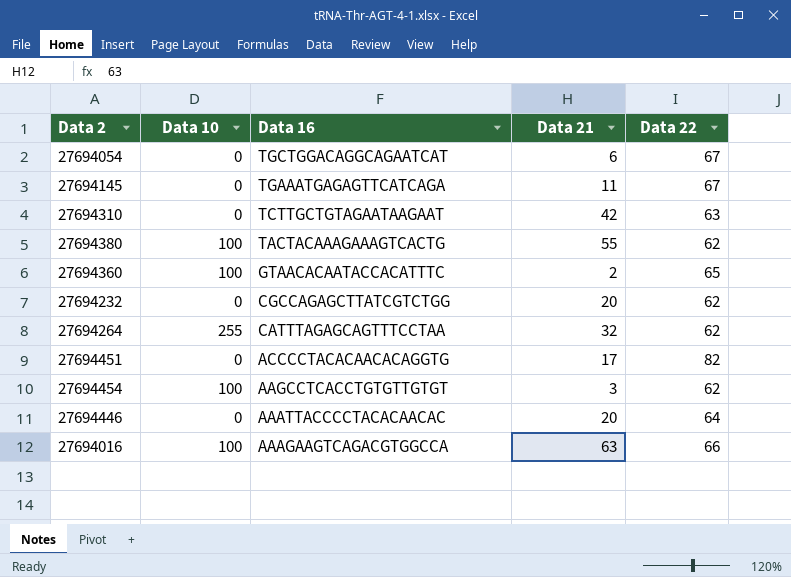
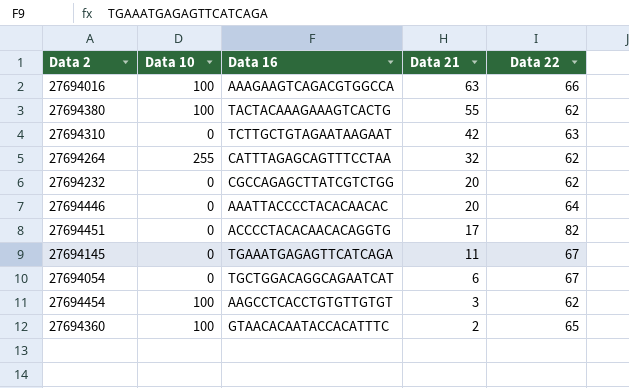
row order: Data 16 descending -> Data 21 descending

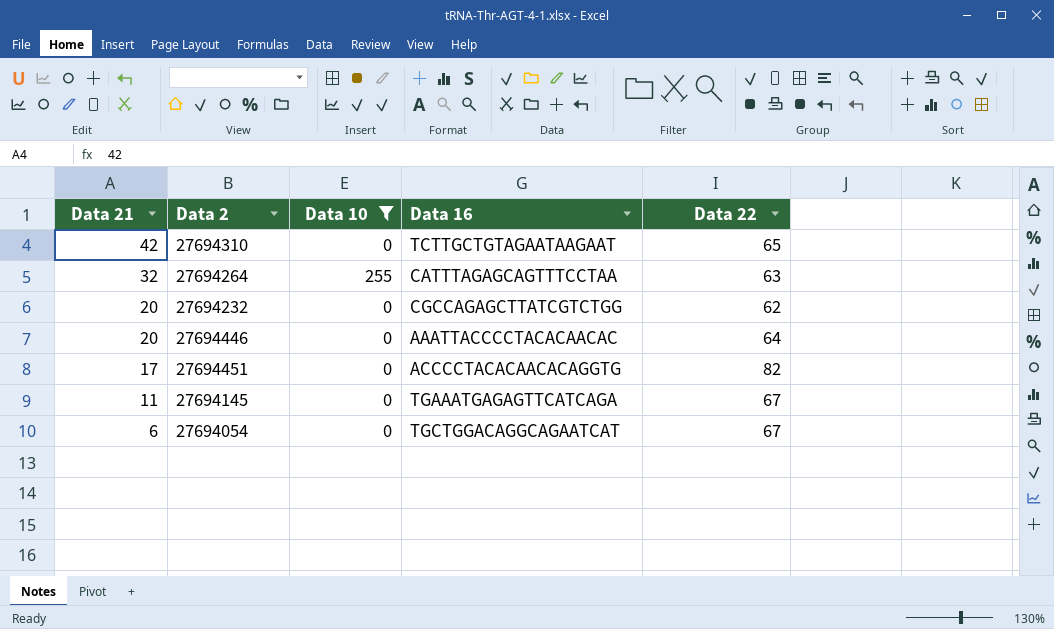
filter: none -> Data 10 != 100
column Data 21 | position: 4 -> 1
27694310 | Data 22: 63 -> 65
27694264 | Data 22: 62 -> 63

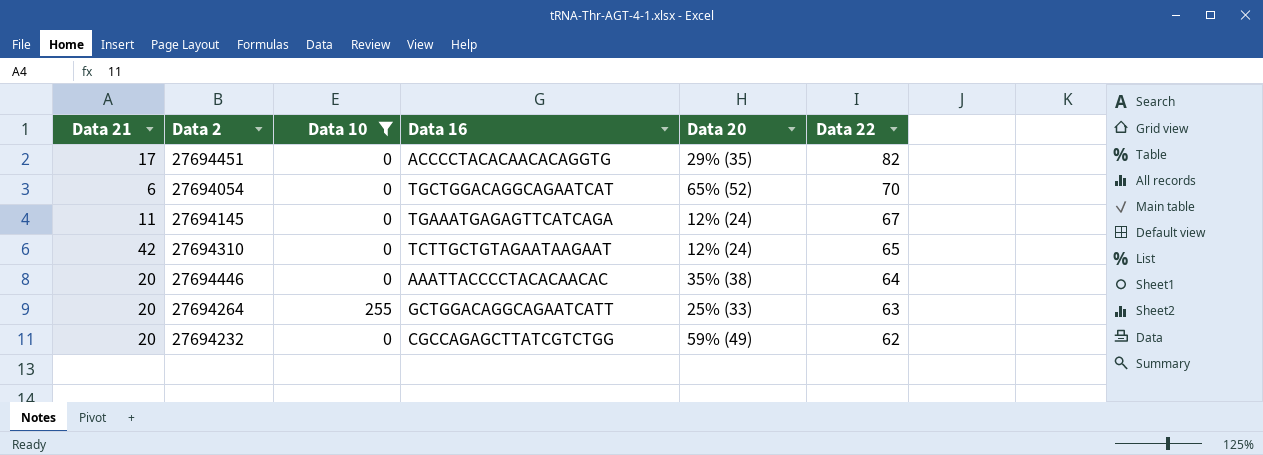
row order: Data 21 descending -> Data 22 descending
column Data 20 | position: none -> 5
27694054 | Data 22: 67 -> 70
27694264 | Data 21: 32 -> 20
27694264 | Data 16: CATTTAGAGCAGTTTCCTAA -> GCTGGACAGGCAGAATCATT

